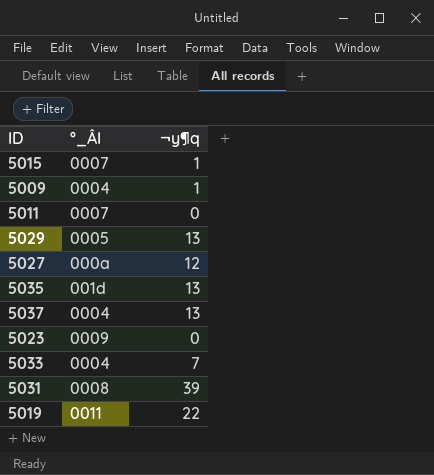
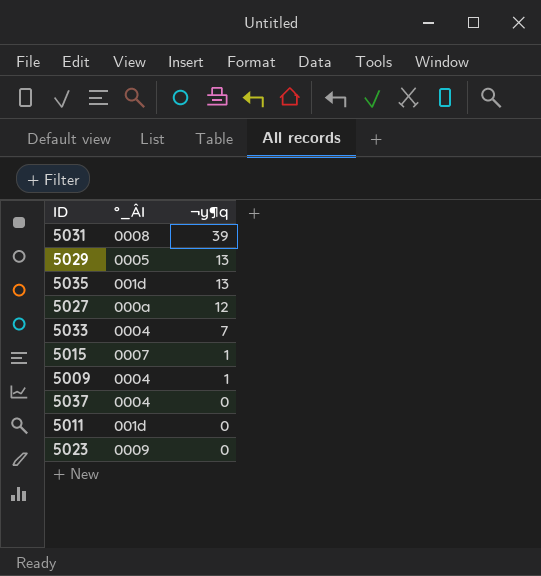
row order: none -> ¬y¶q descending
row 5019: 0011 | 22 -> none
5037 | ¬y¶q: 13 -> 0
5011 | °_ÂI: 0007 -> 001d

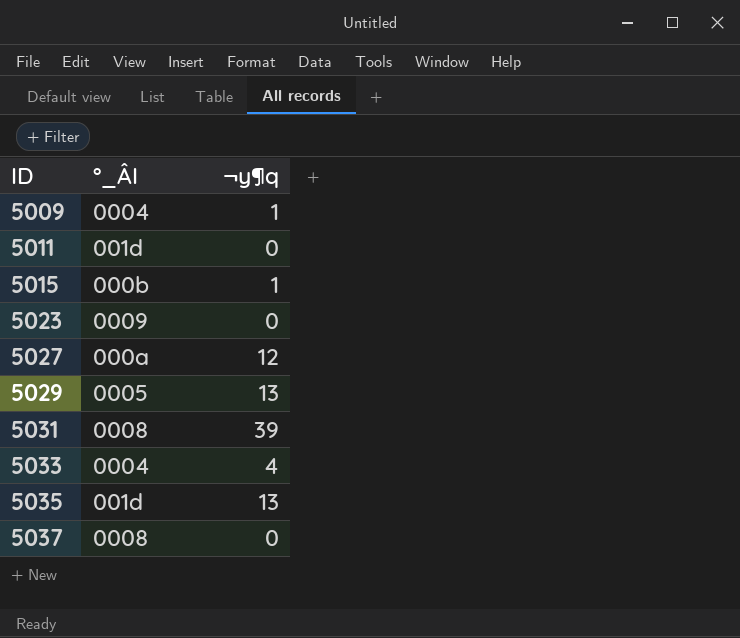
row order: ¬y¶q descending -> ID ascending
5015 | °_ÂI: 0007 -> 000b
5033 | ¬y¶q: 7 -> 4
5037 | °_ÂI: 0004 -> 0008

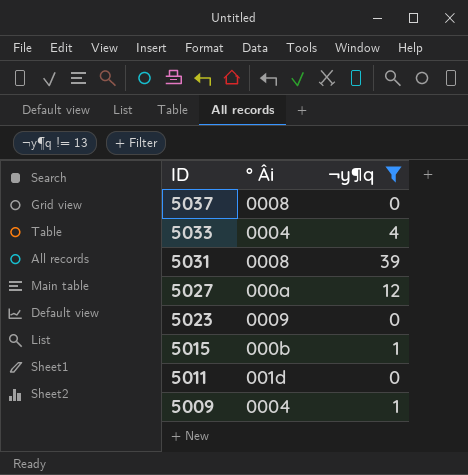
filter: none -> ¬y¶q != 13
row order: ID ascending -> ID descending
column name: °_ÂI -> ° Âi

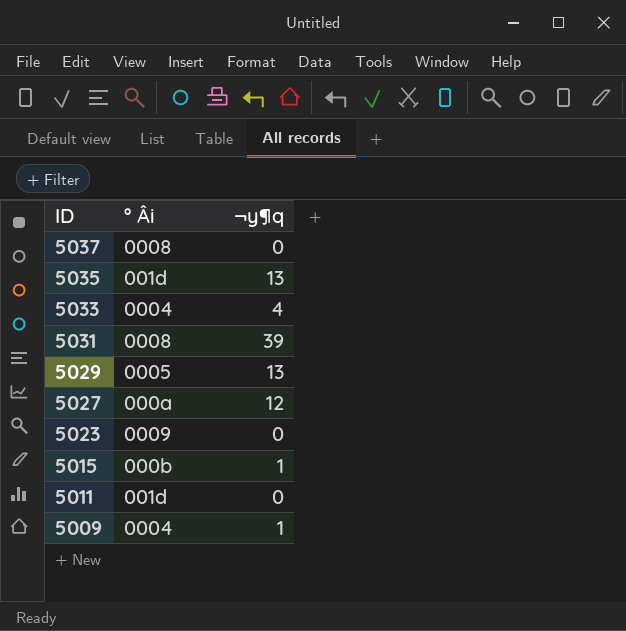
filter: ¬y¶q != 13 -> none

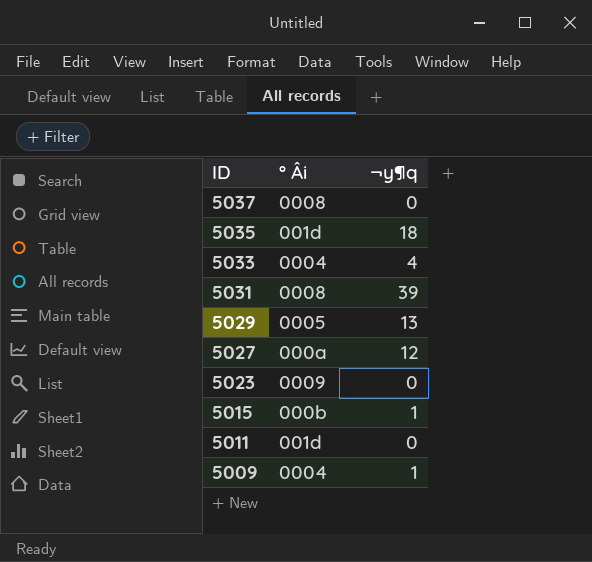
5035 | ¬y¶q: 13 -> 18

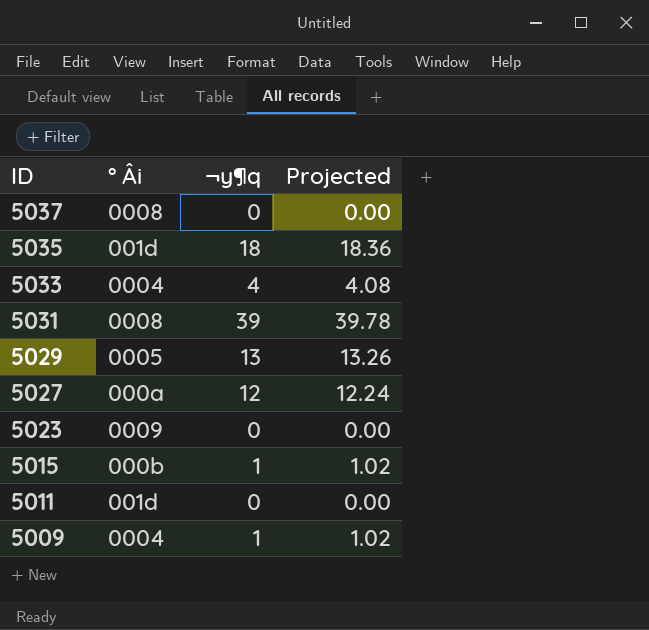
column Projected | formula: none -> [¬y¶q] * 1.02

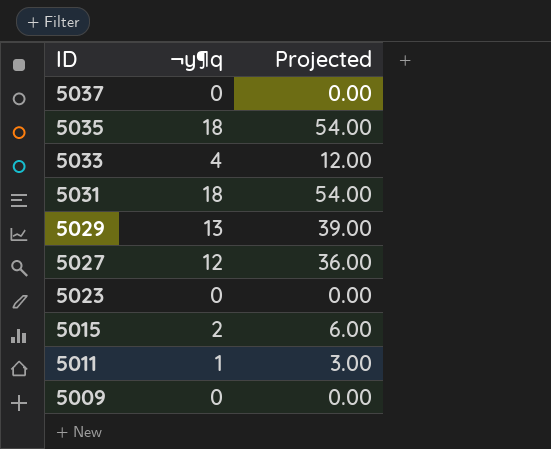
column ° Âi | position: 2 -> none
column Projected | formula: [¬y¶q] * 1.02 -> [¬y¶q] * 3
5031 | ¬y¶q: 39 -> 18
5015 | ¬y¶q: 1 -> 2
5011 | ¬y¶q: 0 -> 1
5009 | ¬y¶q: 1 -> 0

